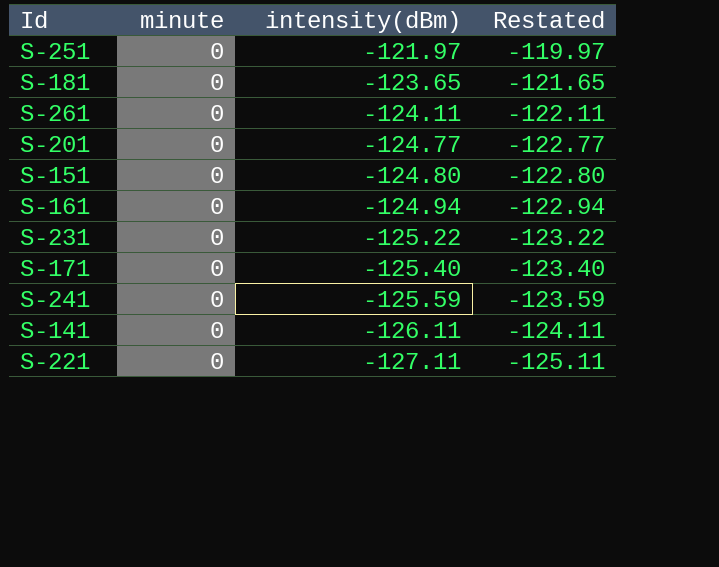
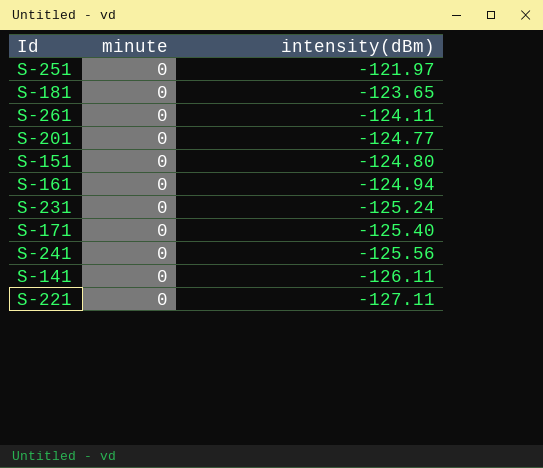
column Restated | formula: [intensity(dBm)] + 2 -> none
S-231 | intensity(dBm): -125.22 -> -125.24
S-241 | intensity(dBm): -125.59 -> -125.56

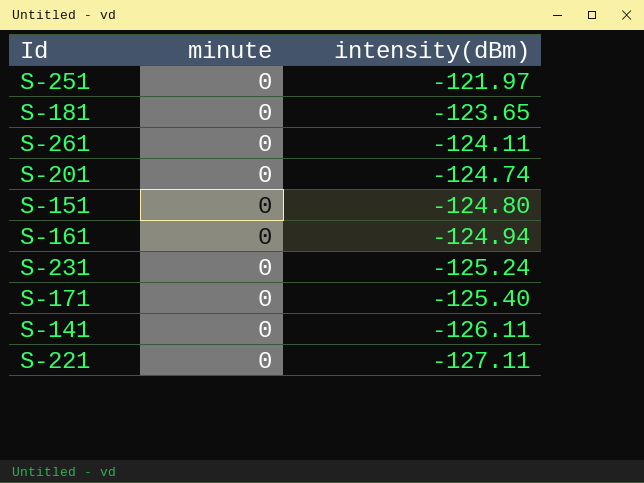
row S-241: 0 | -125.56 -> none
S-201 | intensity(dBm): -124.77 -> -124.74

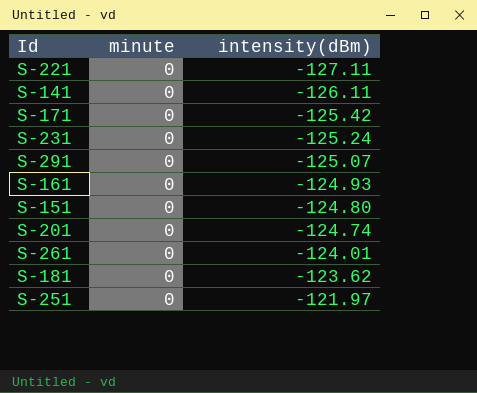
row order: intensity(dBm) descending -> intensity(dBm) ascending
S-171 | intensity(dBm): -125.40 -> -125.42
row S-291: none -> 0 | -125.07
S-161 | intensity(dBm): -124.94 -> -124.93
S-261 | intensity(dBm): -124.11 -> -124.01
S-181 | intensity(dBm): -123.65 -> -123.62

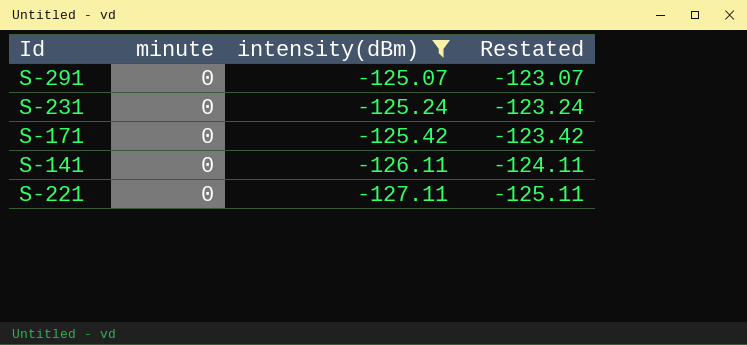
filter: none -> intensity(dBm) <= -125.07
row order: intensity(dBm) ascending -> intensity(dBm) descending
column Restated | formula: none -> [intensity(dBm)] + 2

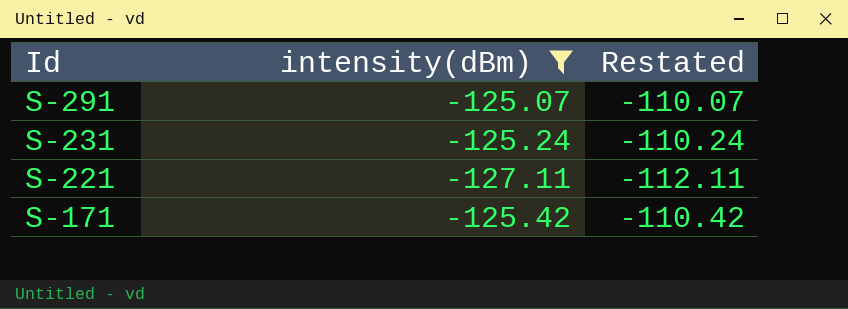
row order: intensity(dBm) descending -> Id descending
column minute | position: 2 -> none
column Restated | formula: [intensity(dBm)] + 2 -> [intensity(dBm)] + 15
row S-141: 0 | -126.11 | -124.11 -> none

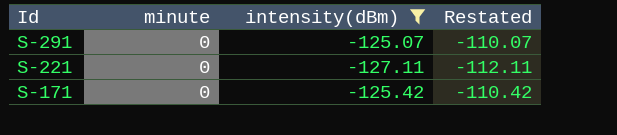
column minute | position: none -> 2
row S-231: -125.24 | -110.24 -> none

